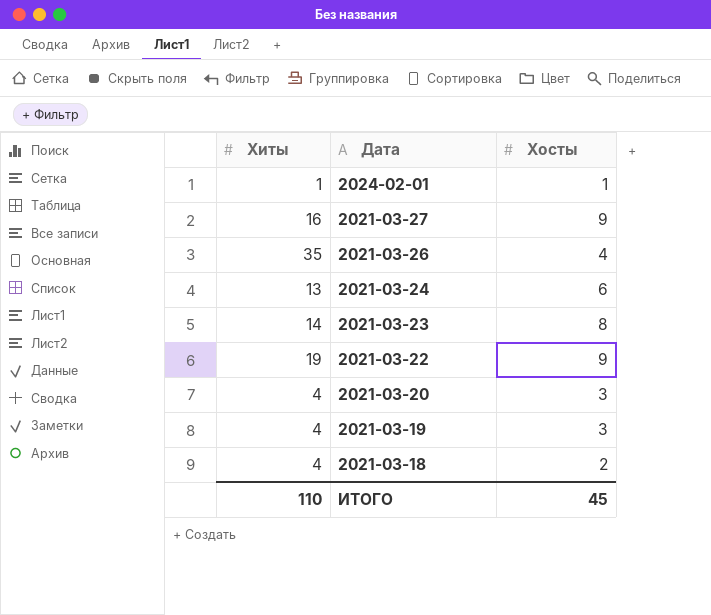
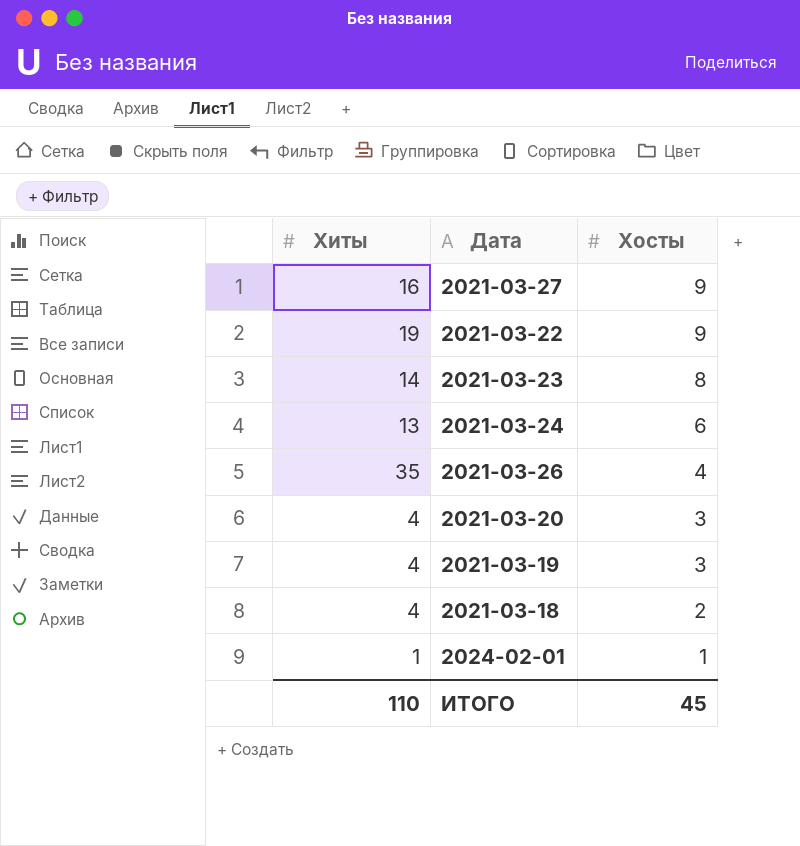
row order: Дата descending -> Хосты descending

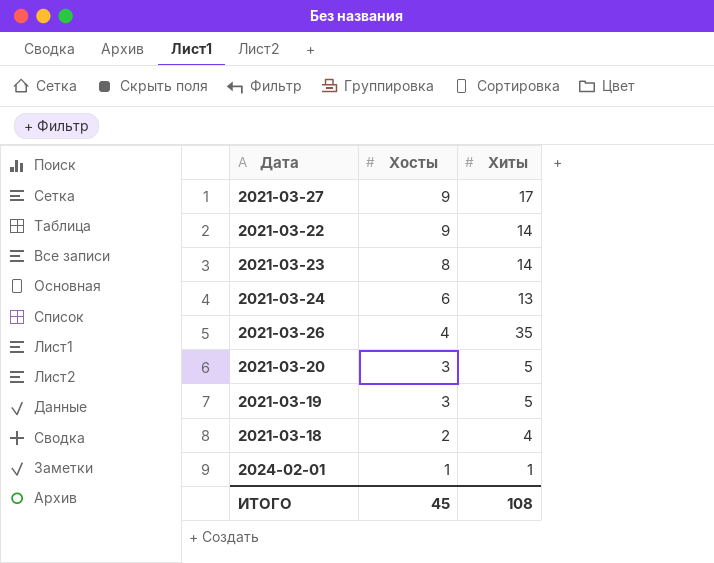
column Хиты | position: 1 -> 3
2021-03-27 | Хиты: 16 -> 17
2021-03-22 | Хиты: 19 -> 14
2021-03-20 | Хиты: 4 -> 5
2021-03-19 | Хиты: 4 -> 5
ИТОГО | Хиты: 110 -> 108

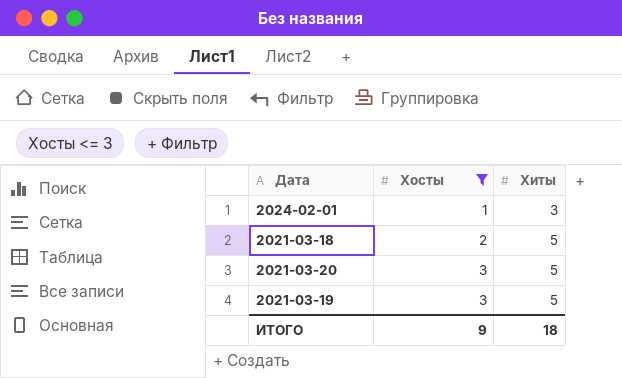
filter: none -> Хосты <= 3
row order: Хосты descending -> Хосты ascending
2024-02-01 | Хиты: 1 -> 3
2021-03-18 | Хиты: 4 -> 5
ИТОГО | Хосты: 45 -> 9
ИТОГО | Хиты: 108 -> 18

